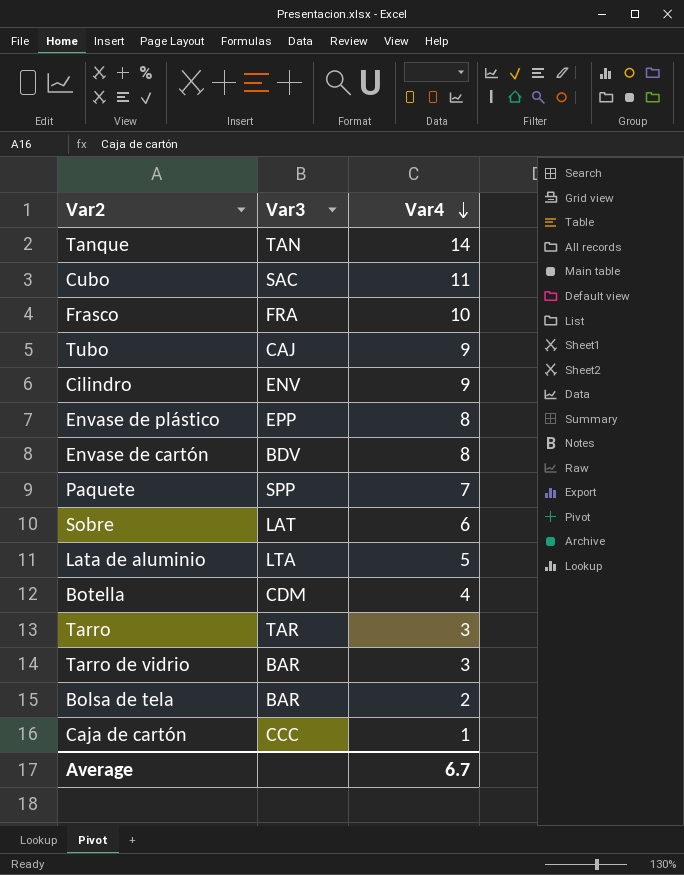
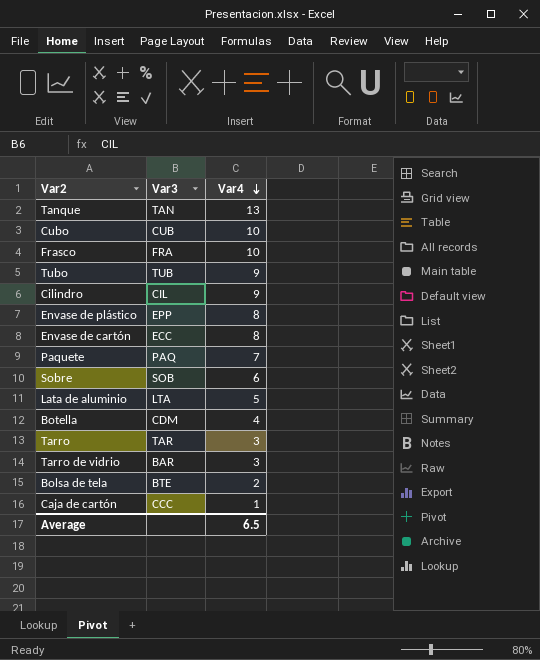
Tanque | Var4: 14 -> 13
Cubo | Var3: SAC -> CUB
Cubo | Var4: 11 -> 10
Tubo | Var3: CAJ -> TUB
Cilindro | Var3: ENV -> CIL
Envase de cartón | Var3: BDV -> ECC
Paquete | Var3: SPP -> PAQ
Sobre | Var3: LAT -> SOB
Bolsa de tela | Var3: BAR -> BTE
Average | Var4: 6.7 -> 6.5

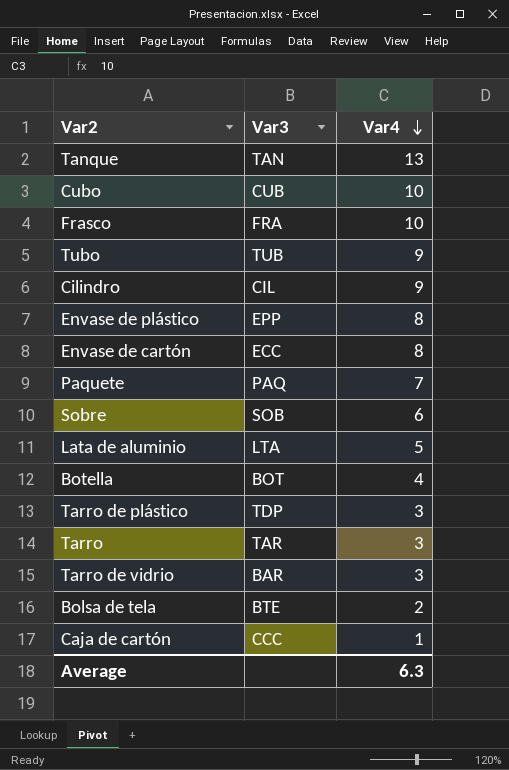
Botella | Var3: CDM -> BOT
row Tarro de plástico: none -> TDP | 3
Average | Var4: 6.5 -> 6.3

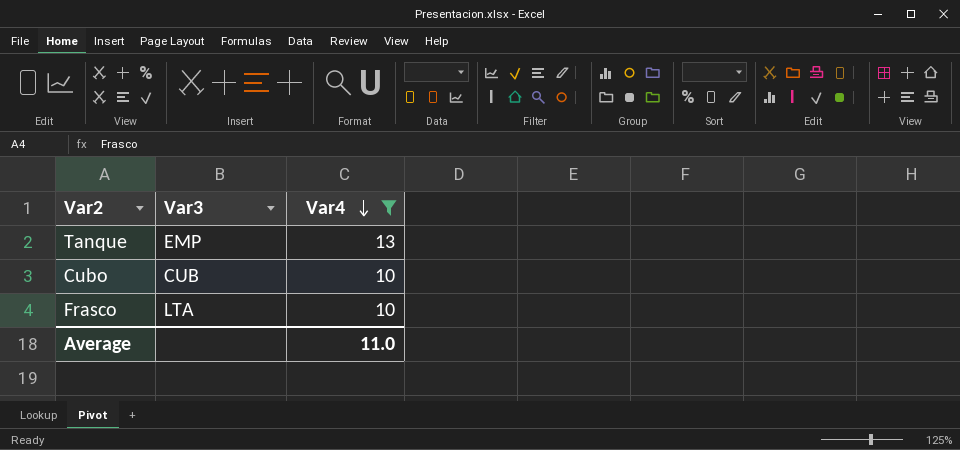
filter: none -> Var4 >= 10
Tanque | Var3: TAN -> EMP
Frasco | Var3: FRA -> LTA
Average | Var4: 6.3 -> 11.0

